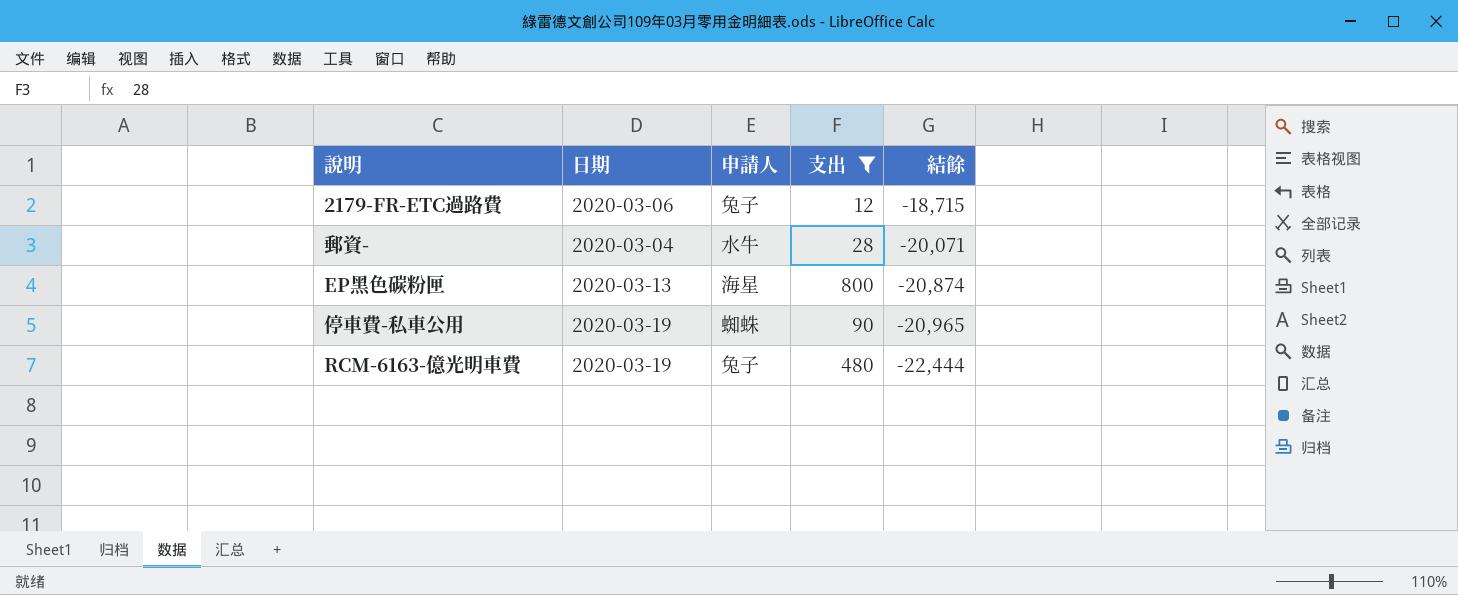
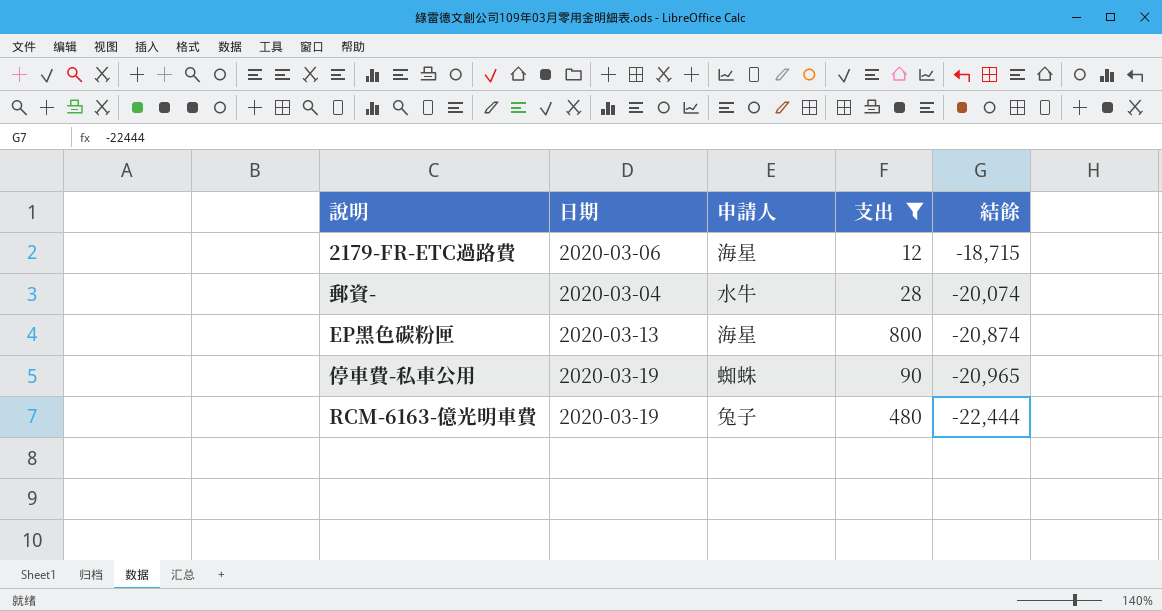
2179-FR-ETC過路費 | 申請人: 兔子 -> 海星
郵資- | 結餘: -20,071 -> -20,074

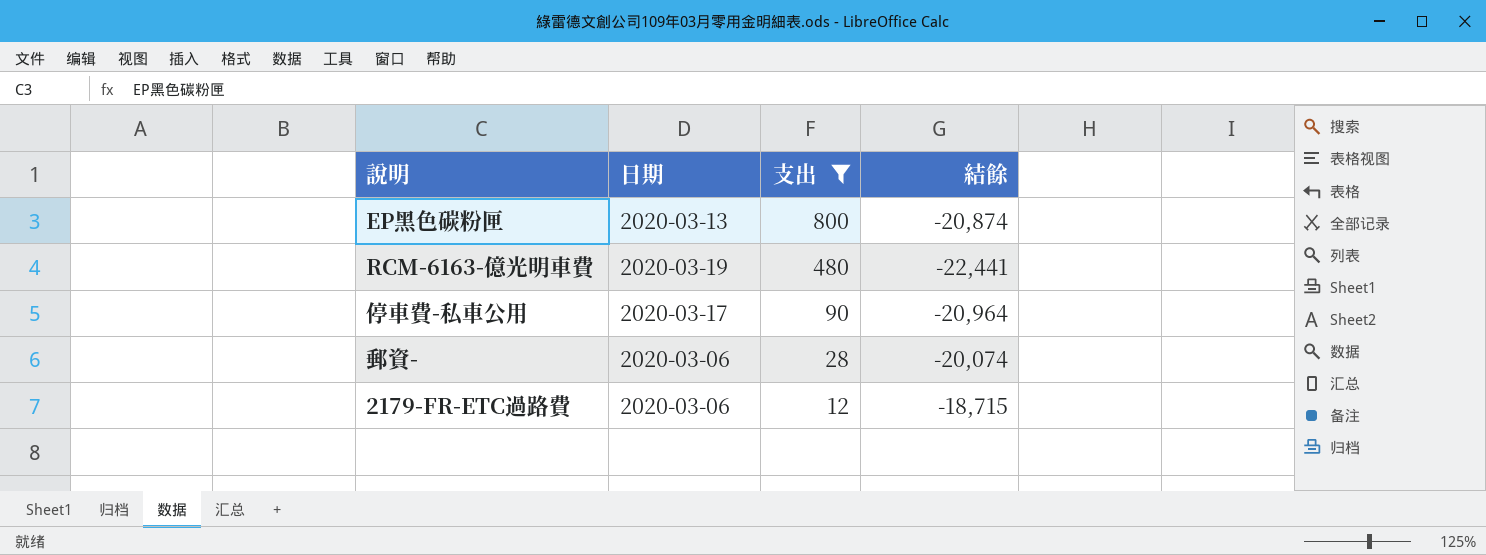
row order: 結餘 descending -> 支出 descending
column 申請人 | position: 3 -> none
RCM-6163-億光明車費 | 結餘: -22,444 -> -22,441
停車費-私車公用 | 日期: 2020-03-19 -> 2020-03-17
停車費-私車公用 | 結餘: -20,965 -> -20,964
郵資- | 日期: 2020-03-04 -> 2020-03-06

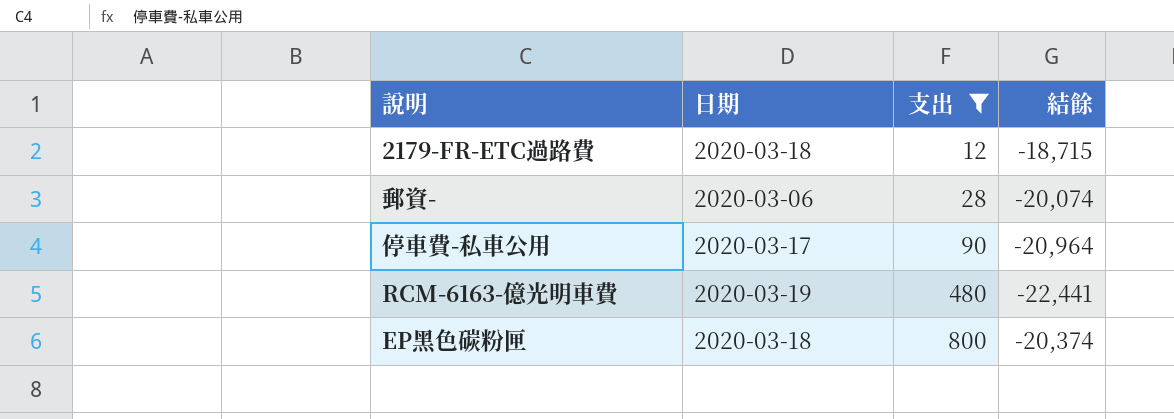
row order: 支出 descending -> 支出 ascending
2179-FR-ETC過路費 | 日期: 2020-03-06 -> 2020-03-18
EP黑色碳粉匣 | 日期: 2020-03-13 -> 2020-03-18
EP黑色碳粉匣 | 結餘: -20,874 -> -20,374

